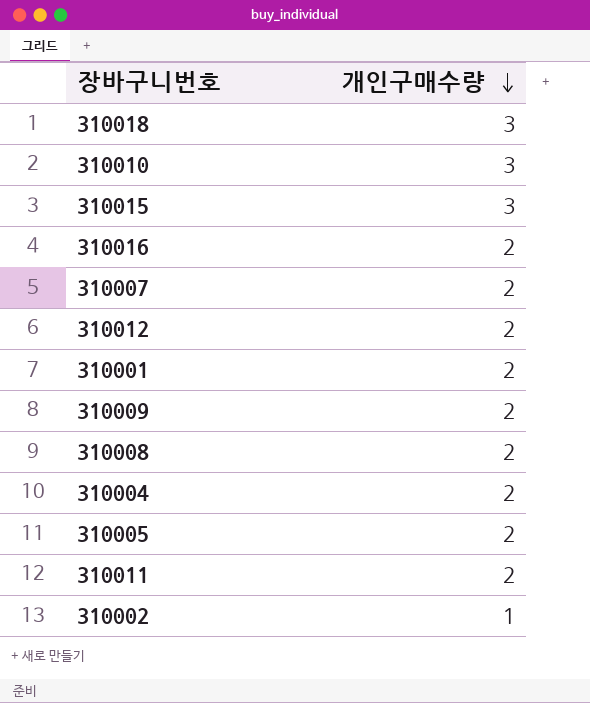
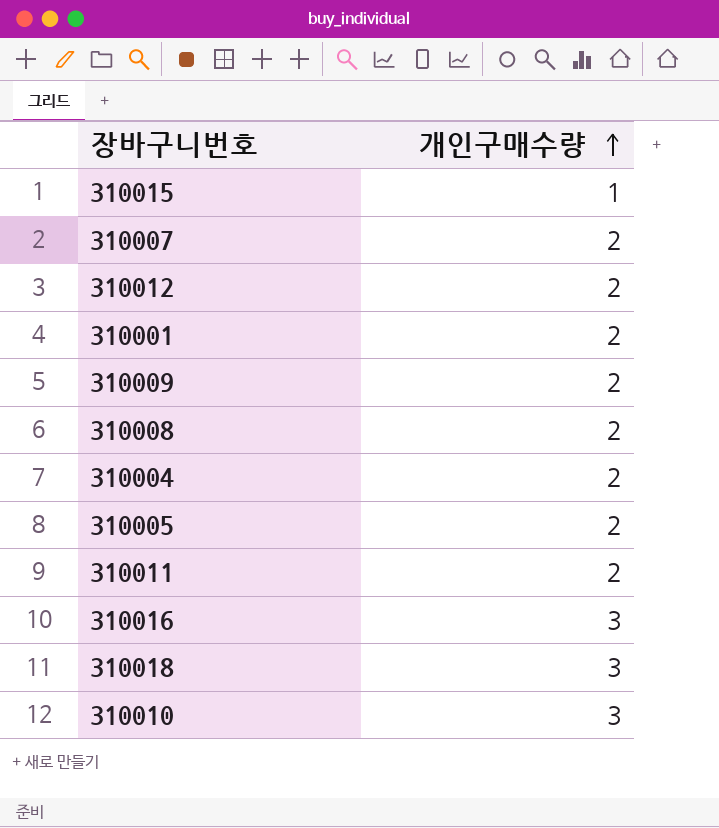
row order: 개인구매수량 descending -> 개인구매수량 ascending
row 310002: 1 -> none
310015 | 개인구매수량: 3 -> 1
310016 | 개인구매수량: 2 -> 3

